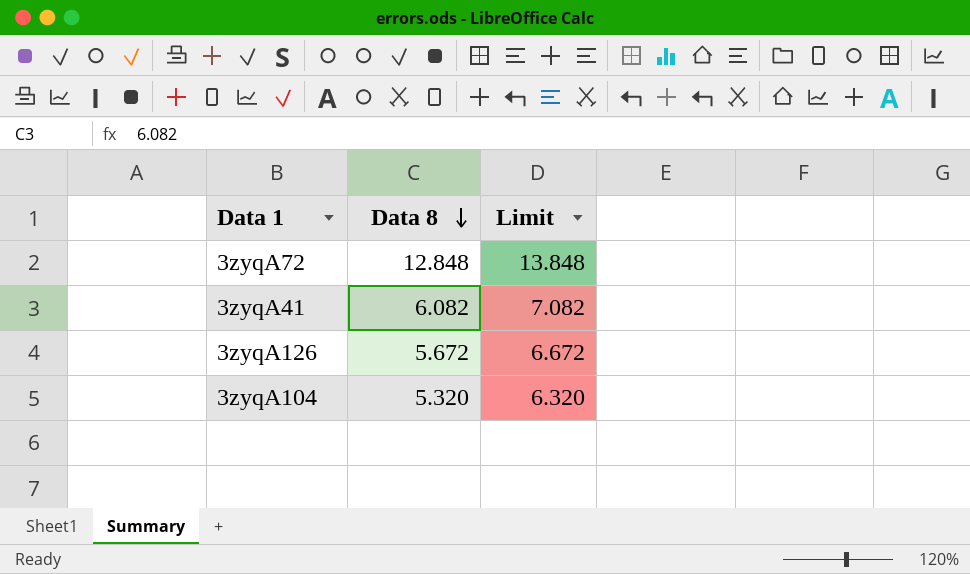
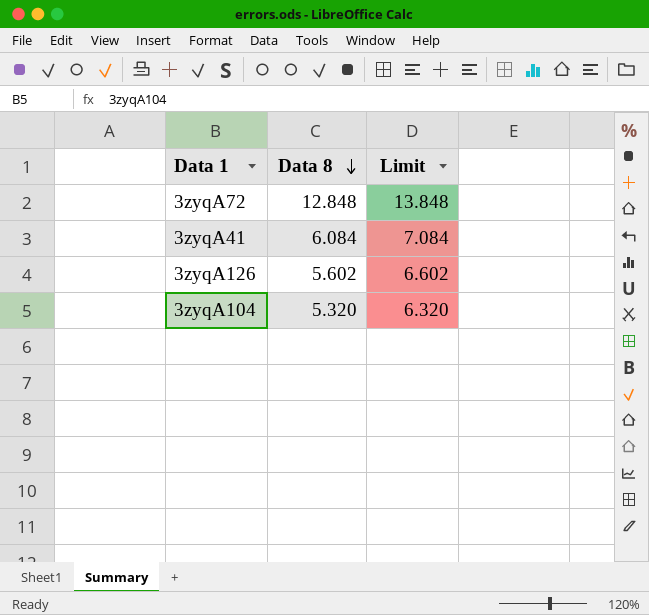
3zyqA41 | Data 8: 6.082 -> 6.084
3zyqA41 | Limit: 7.082 -> 7.084
3zyqA126 | Data 8: 5.672 -> 5.602
3zyqA126 | Limit: 6.672 -> 6.602

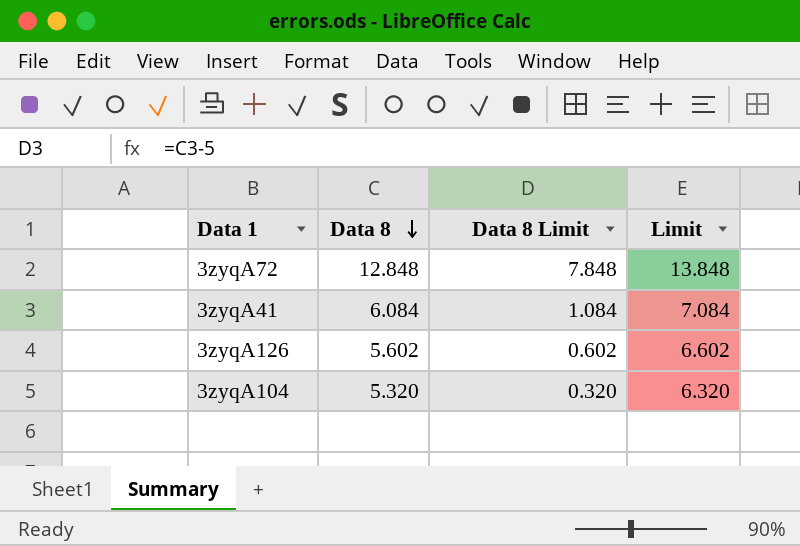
column Data 8 Limit | formula: none -> [Data 8] - 5

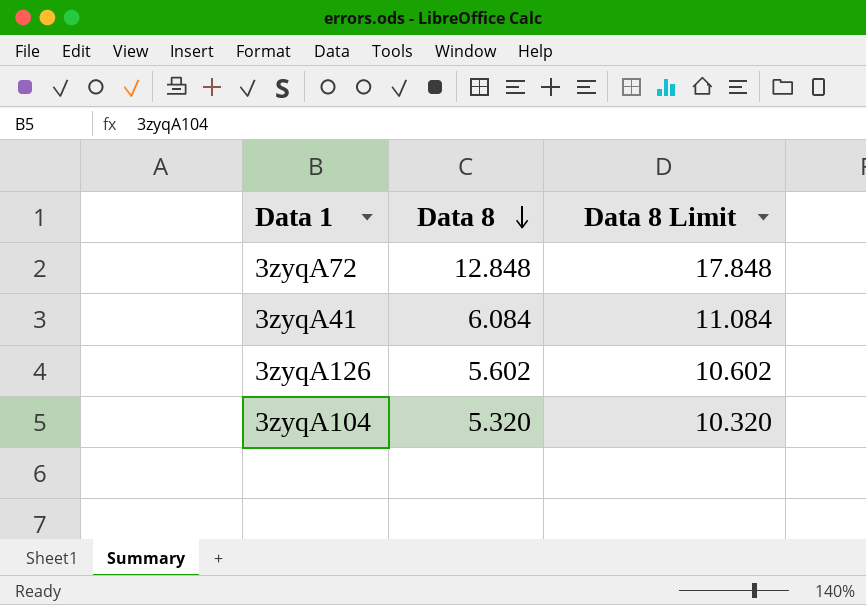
column Limit | formula: [Data 8] + 1 -> none
column Data 8 Limit | formula: [Data 8] - 5 -> [Data 8] + 5

